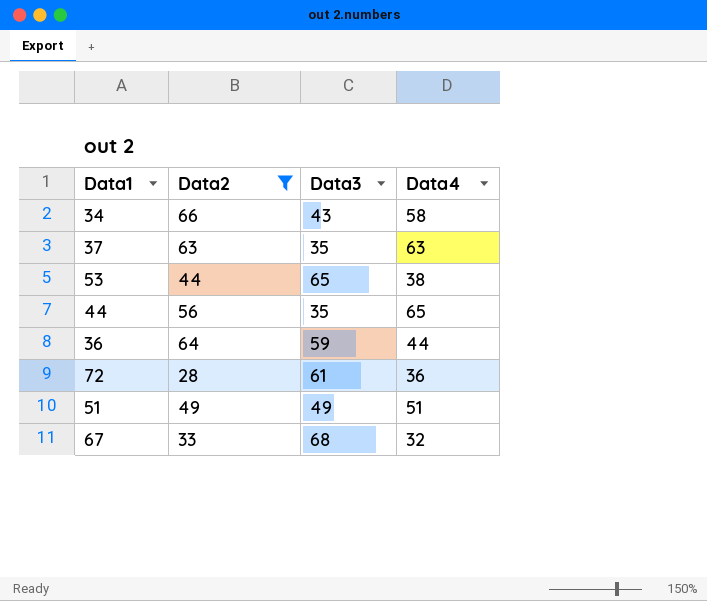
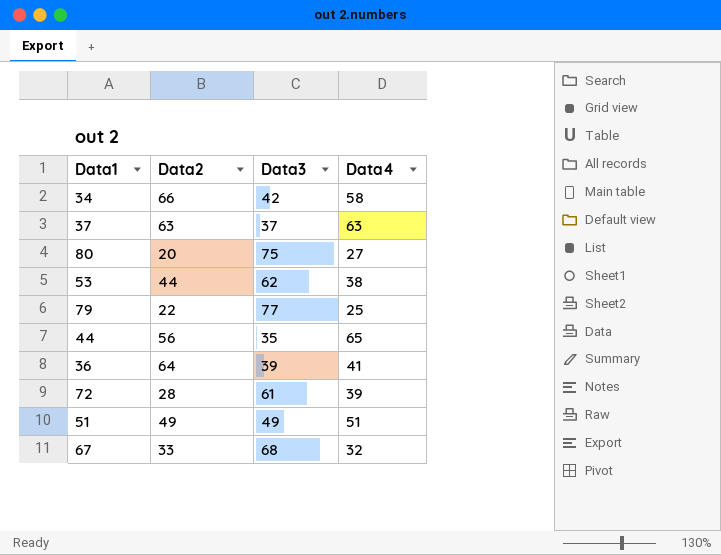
filter: Data2 >= 28 -> none
34 | Data3: 43 -> 42
37 | Data3: 35 -> 37
53 | Data3: 65 -> 62
36 | Data3: 59 -> 39
36 | Data4: 44 -> 41
72 | Data4: 36 -> 39

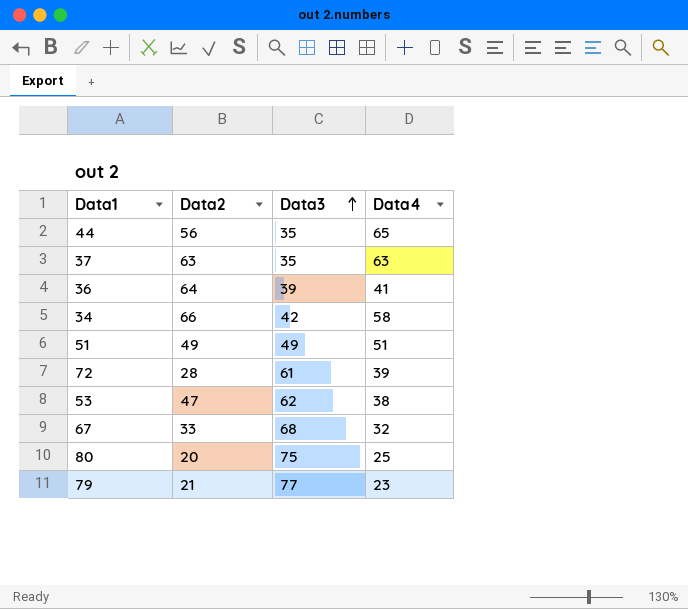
row order: none -> Data3 ascending
37 | Data3: 37 -> 35
53 | Data2: 44 -> 47
80 | Data4: 27 -> 25
79 | Data2: 22 -> 21
79 | Data4: 25 -> 23

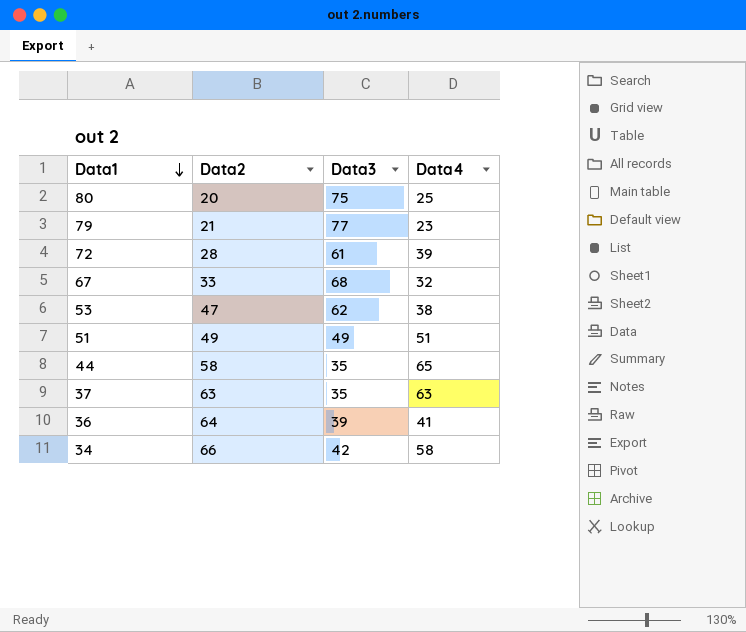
row order: Data3 ascending -> Data1 descending
44 | Data2: 56 -> 58

